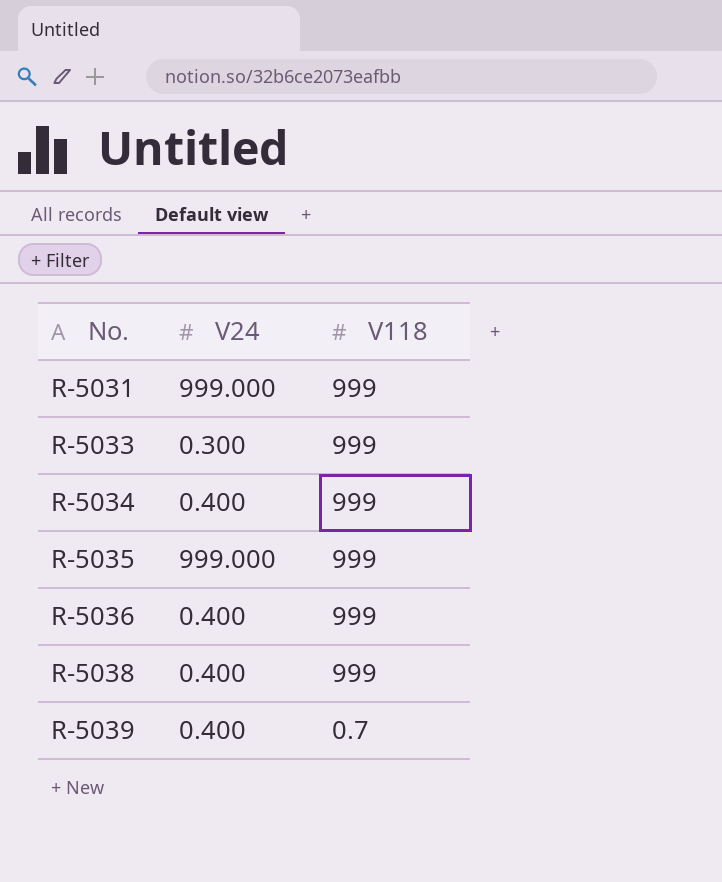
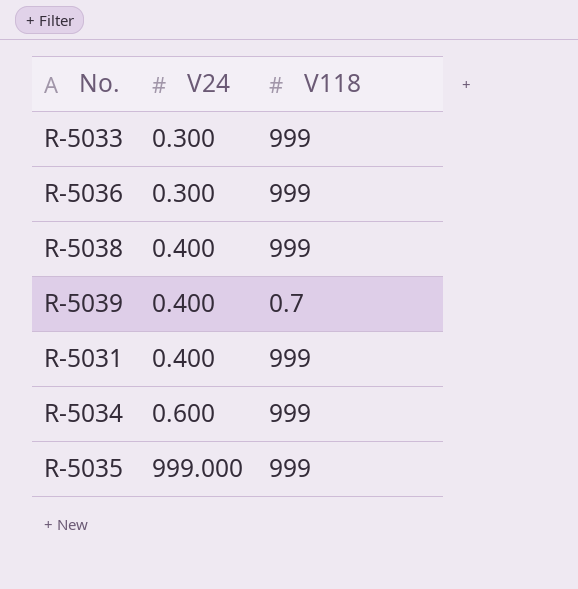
row order: No. ascending -> V24 ascending
R-5036 | V24: 0.400 -> 0.300
R-5031 | V24: 999.000 -> 0.400
R-5034 | V24: 0.400 -> 0.600

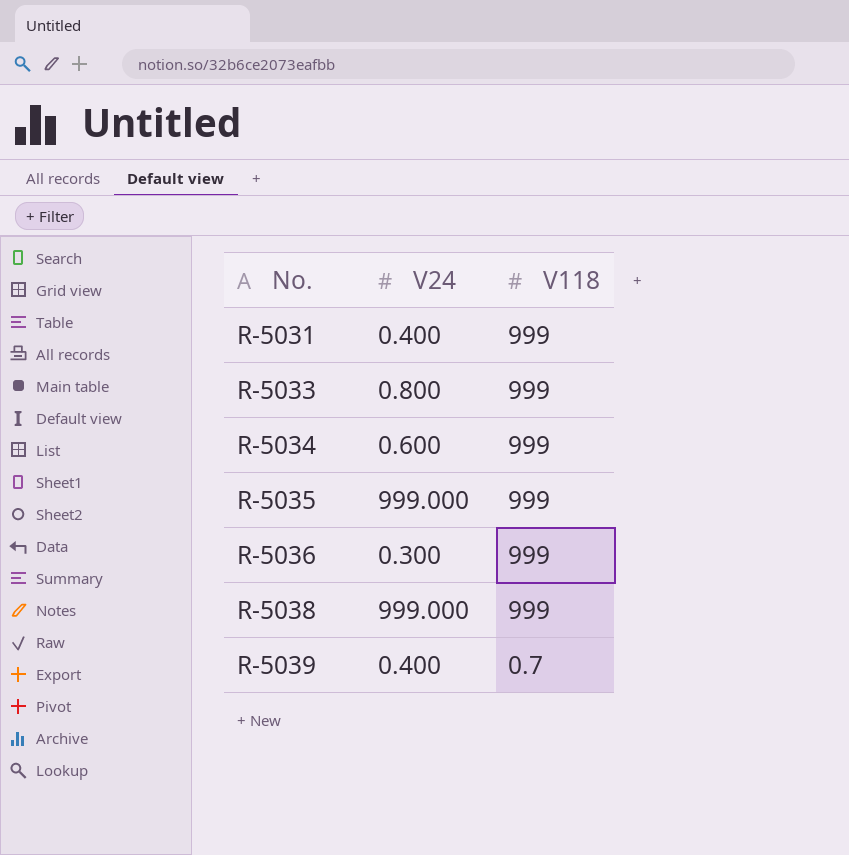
row order: V24 ascending -> No. ascending
R-5033 | V24: 0.300 -> 0.800
R-5038 | V24: 0.400 -> 999.000

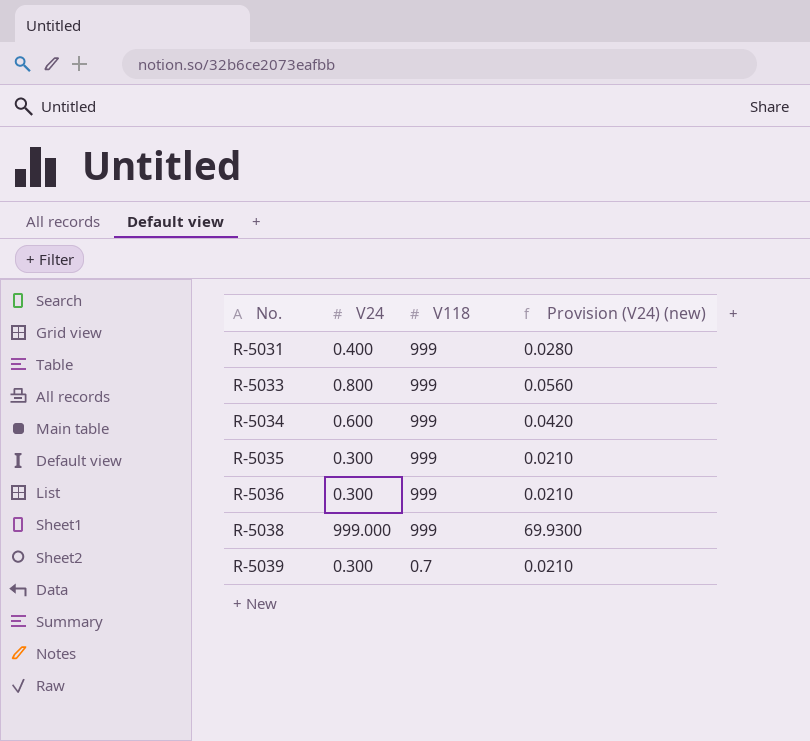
column Provision (V24) (new) | formula: none -> [V24] * 0.07
R-5035 | V24: 999.000 -> 0.300
R-5039 | V24: 0.400 -> 0.300

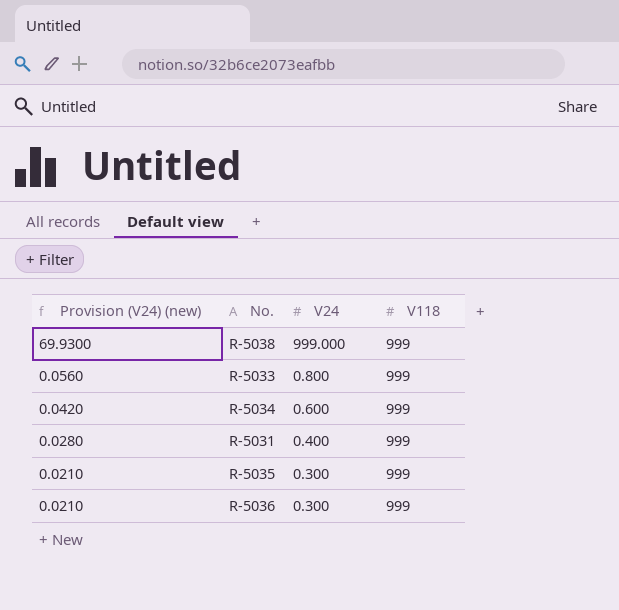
row order: No. ascending -> Provision (V24) (new) descending
column Provision (V24) (new) | position: 4 -> 1
row R-5039: 0.300 | 0.7 | 0.0210 -> none

